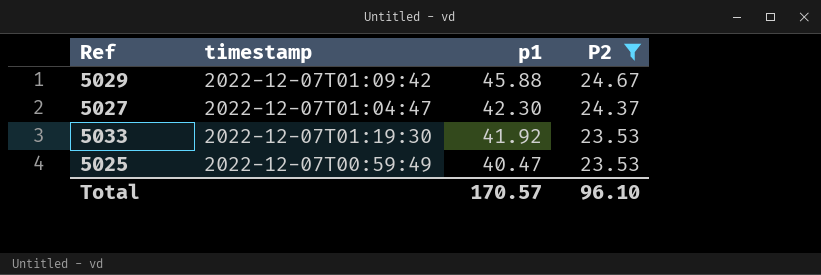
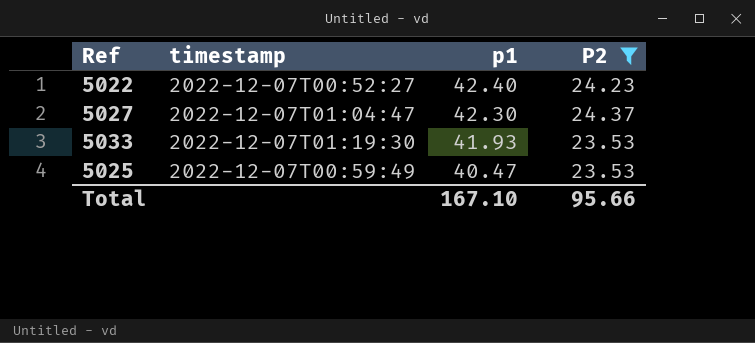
row 5029: 2022-12-07T01:09:42 | 45.88 | 24.67 -> none
row 5022: none -> 2022-12-07T00:52:27 | 42.40 | 24.23
5033 | p1: 41.92 -> 41.93
Total | p1: 170.57 -> 167.10
Total | P2: 96.10 -> 95.66

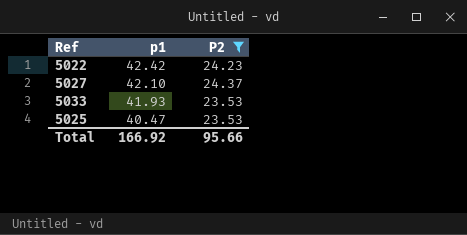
column timestamp | position: 2 -> none
5022 | p1: 42.40 -> 42.42
5027 | p1: 42.30 -> 42.10
Total | p1: 167.10 -> 166.92

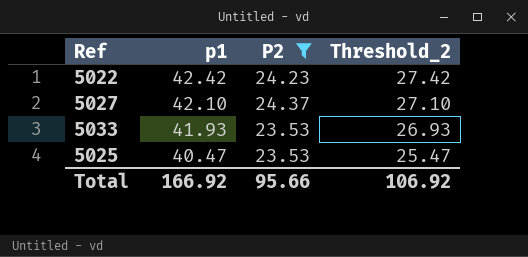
column Threshold_2 | formula: none -> [p1] - 15

